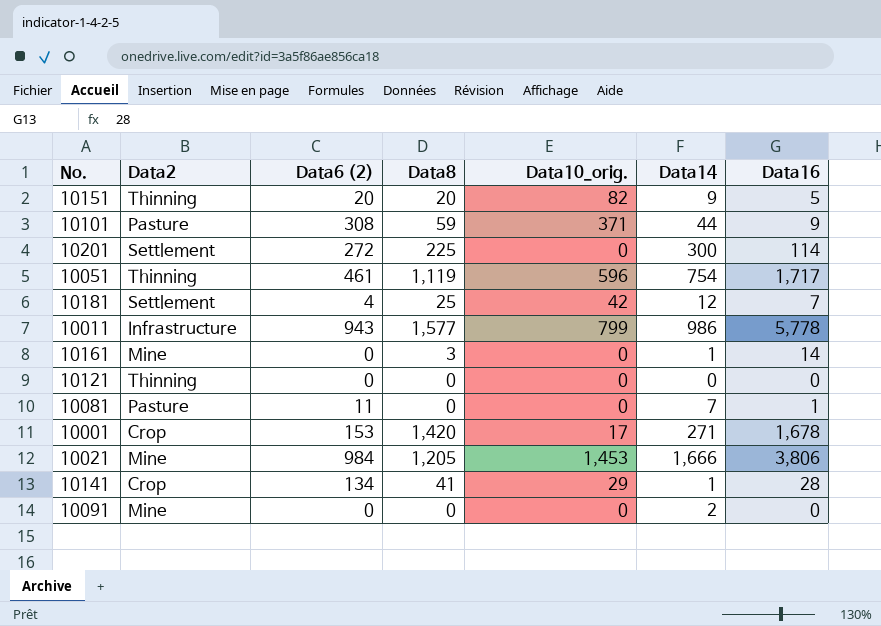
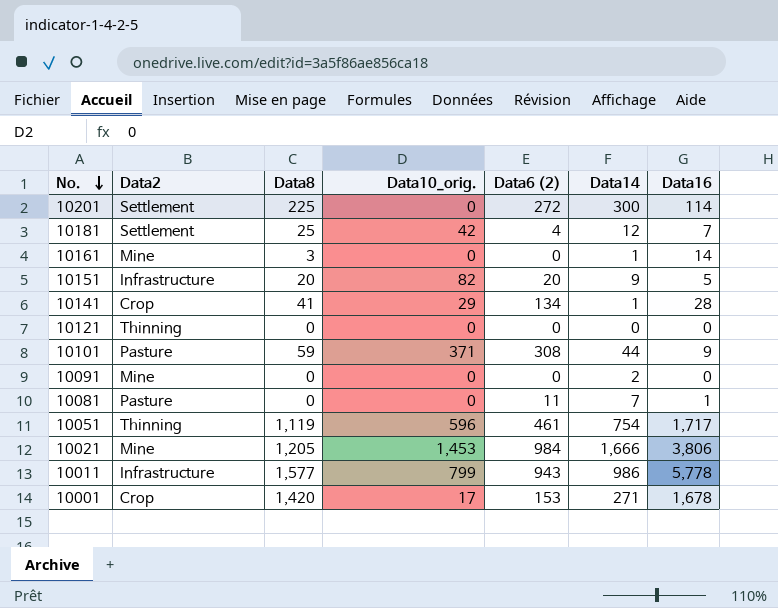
row order: none -> No. descending
column Data6 (2) | position: 3 -> 5
10151 | Data2: Thinning -> Infrastructure

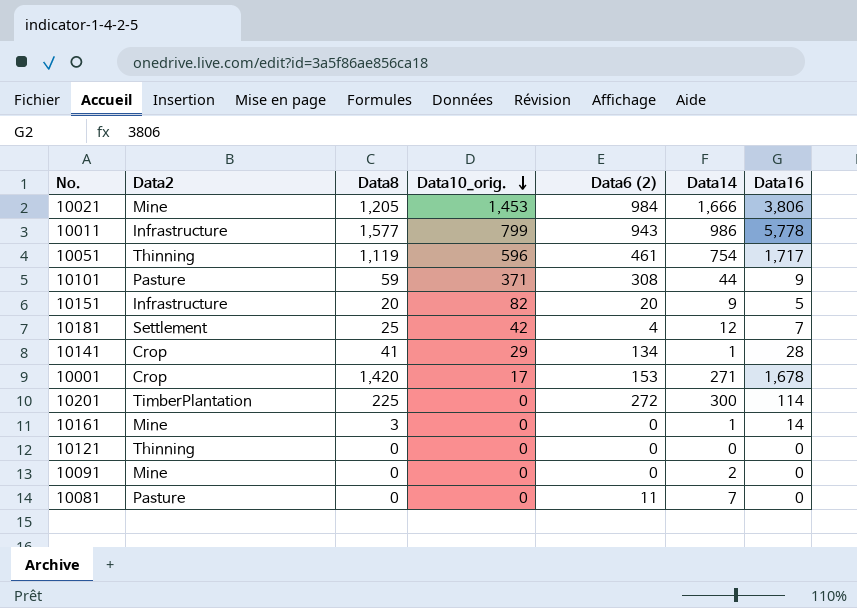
row order: No. descending -> Data10_orig. descending
10201 | Data2: Settlement -> TimberPlantation
10081 | Data16: 1 -> 0

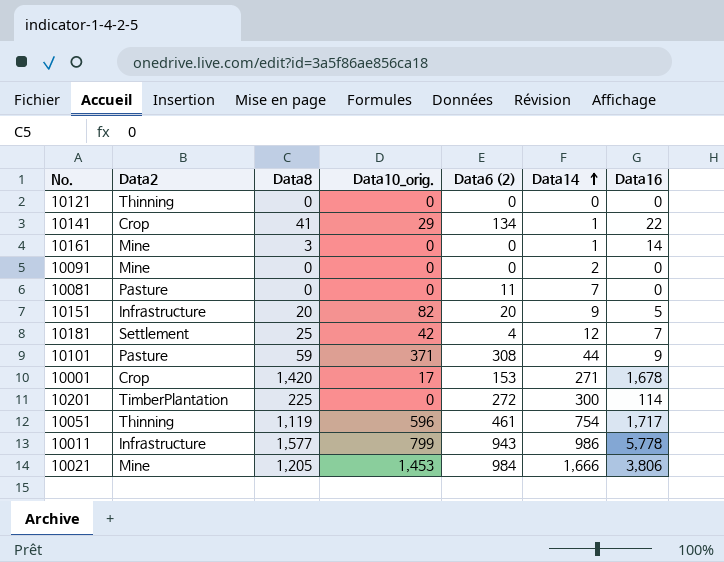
row order: Data10_orig. descending -> Data14 ascending
10141 | Data16: 28 -> 22

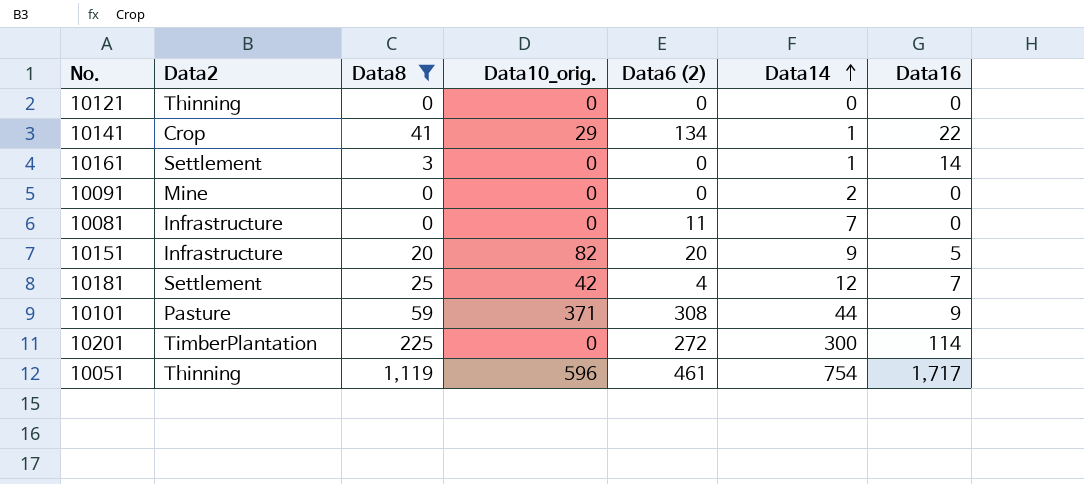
filter: none -> Data8 <= 1,119
10161 | Data2: Mine -> Settlement
10081 | Data2: Pasture -> Infrastructure

